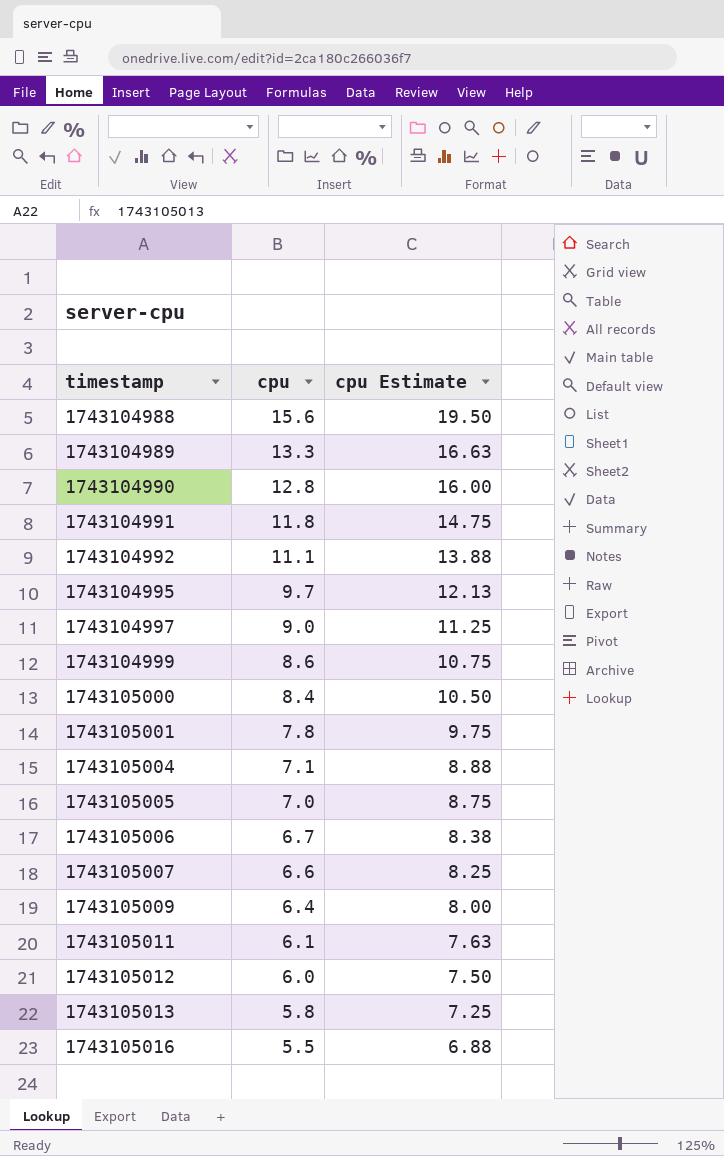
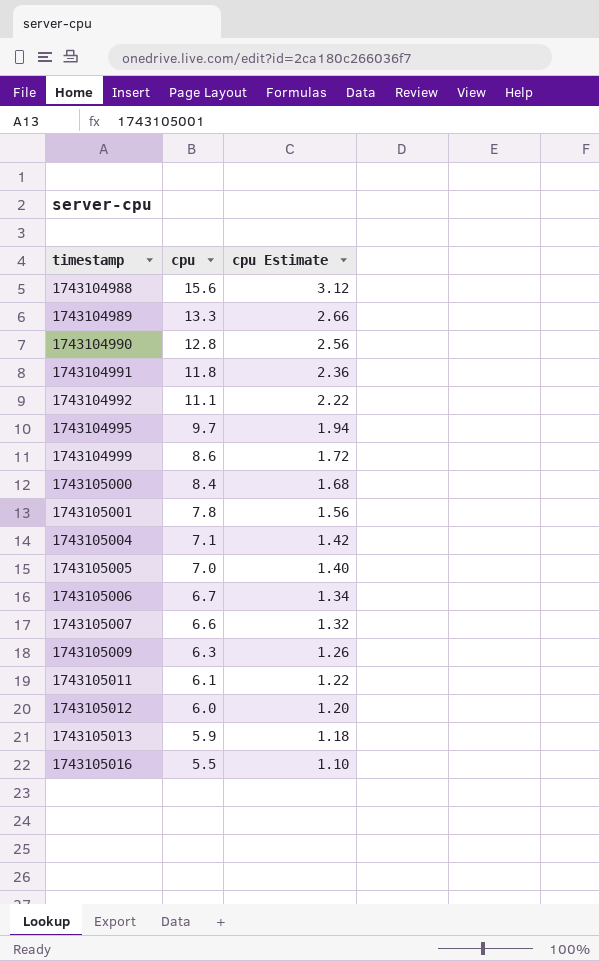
column cpu Estimate | formula: [cpu] * 1.25 -> [cpu] * 0.2
row 1743104997: 9.0 | 11.25 -> none
1743105009 | cpu: 6.4 -> 6.3
1743105013 | cpu: 5.8 -> 5.9

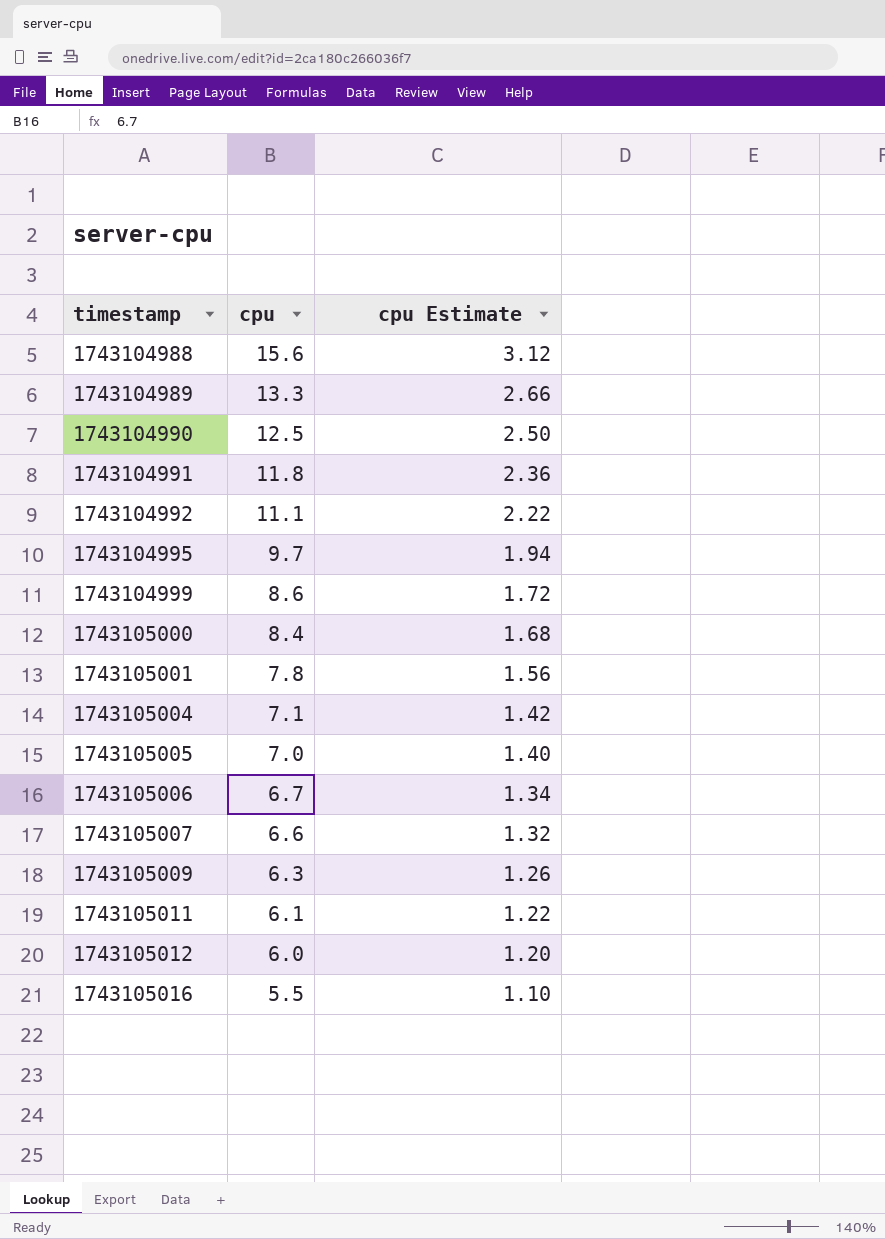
row 1743105013: 5.9 | 1.18 -> none
1743104990 | cpu: 12.8 -> 12.5
1743104990 | cpu Estimate: 2.56 -> 2.50

